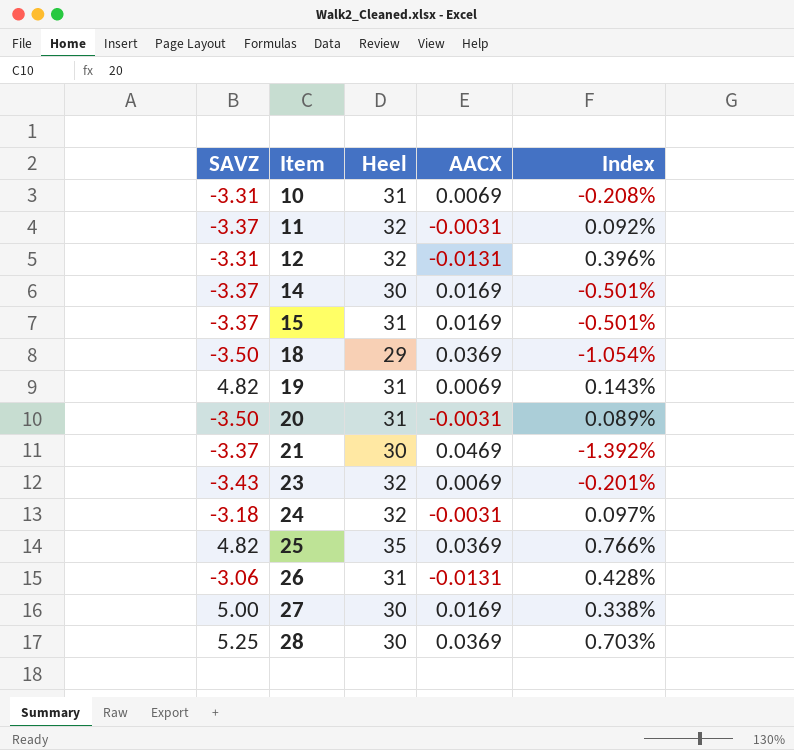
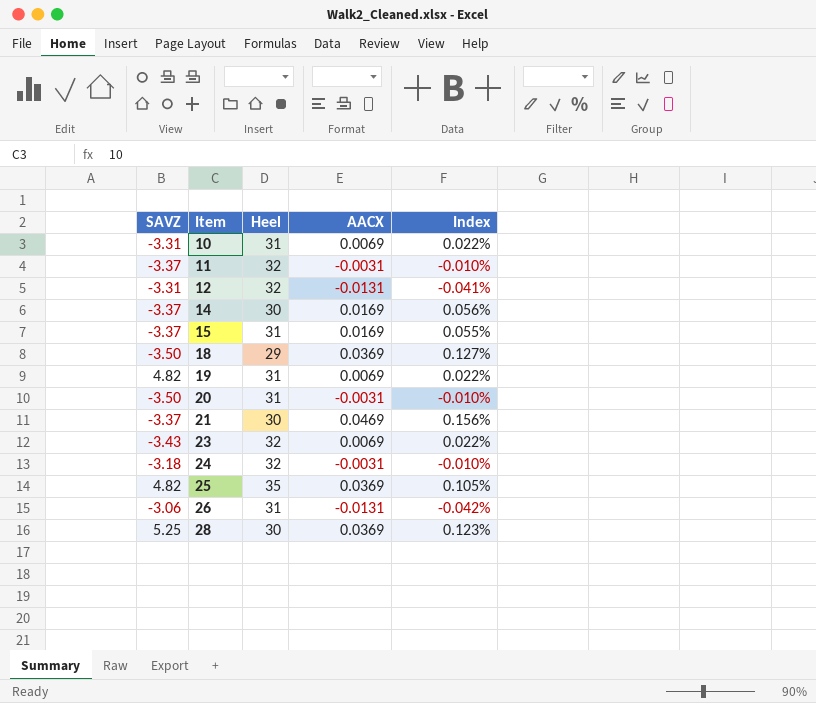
column Index | formula: [AACX] / [SAVZ] -> [AACX] / [Heel]
row 27: 5.00 | 30 | 0.0169 | 0.338% -> none

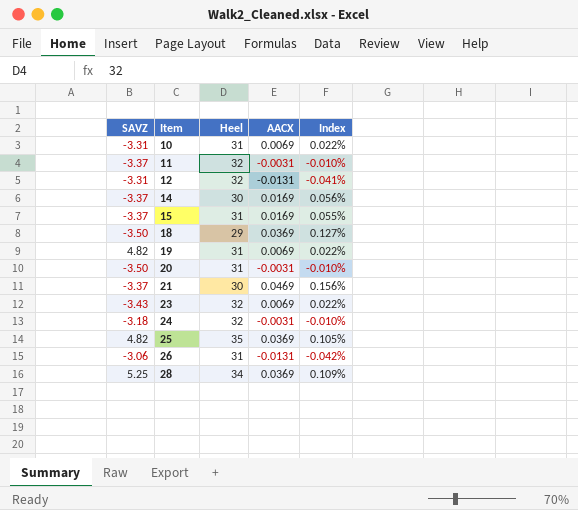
28 | Heel: 30 -> 34
28 | Index: 0.123% -> 0.109%

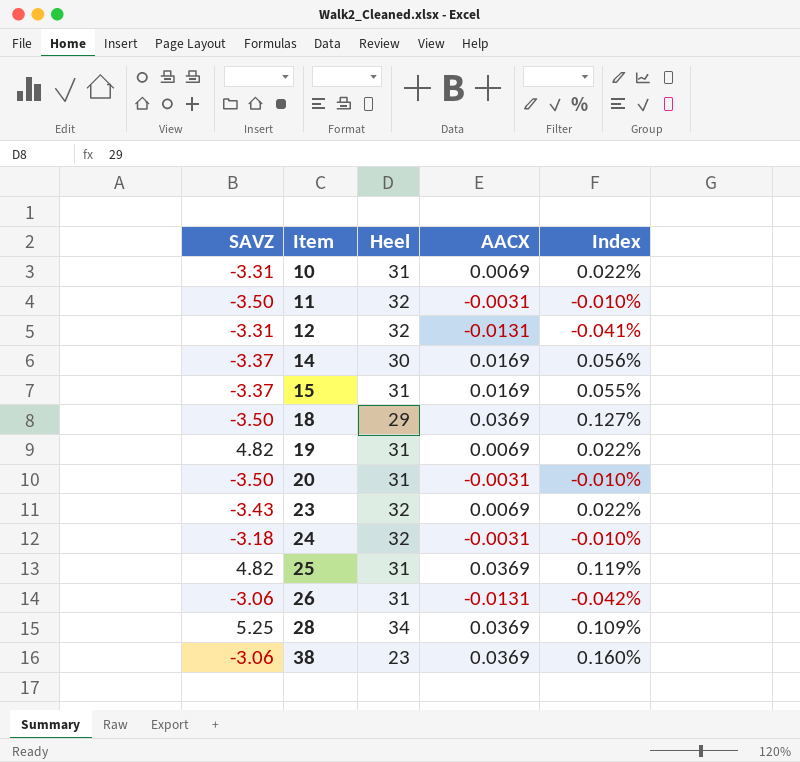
row 21: -3.37 | 30 | 0.0469 | 0.156% -> none
11 | SAVZ: -3.37 -> -3.50
25 | Heel: 35 -> 31
25 | Index: 0.105% -> 0.119%
row 38: none -> -3.06 | 23 | 0.0369 | 0.160%

